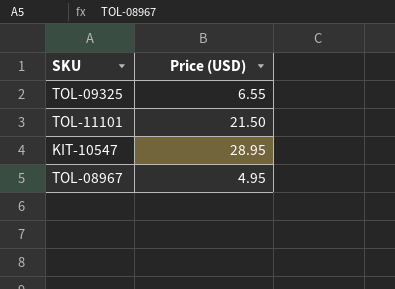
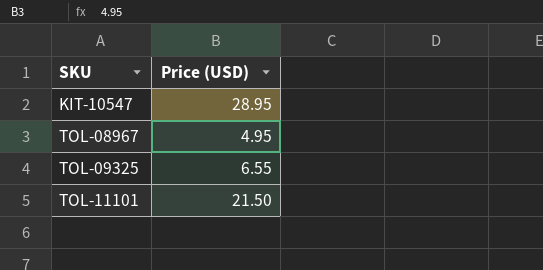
row order: none -> SKU ascending

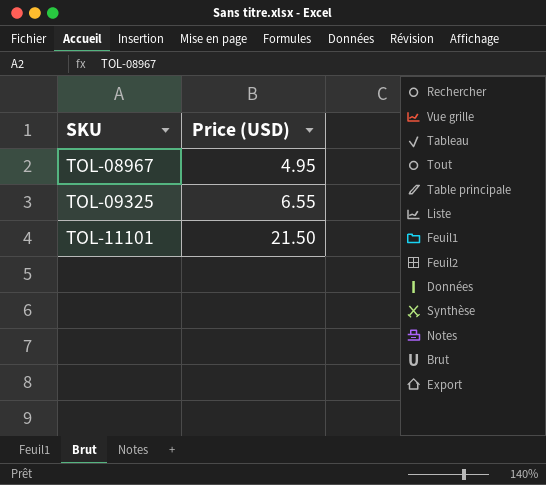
row KIT-10547: 28.95 -> none

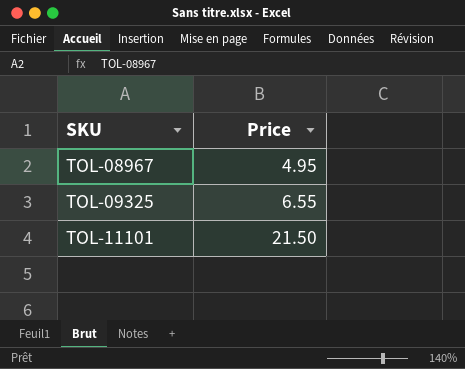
column name: Price (USD) -> Price

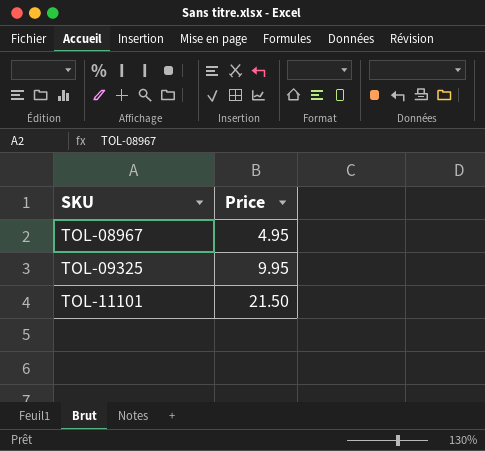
TOL-09325 | Price: 6.55 -> 9.95

